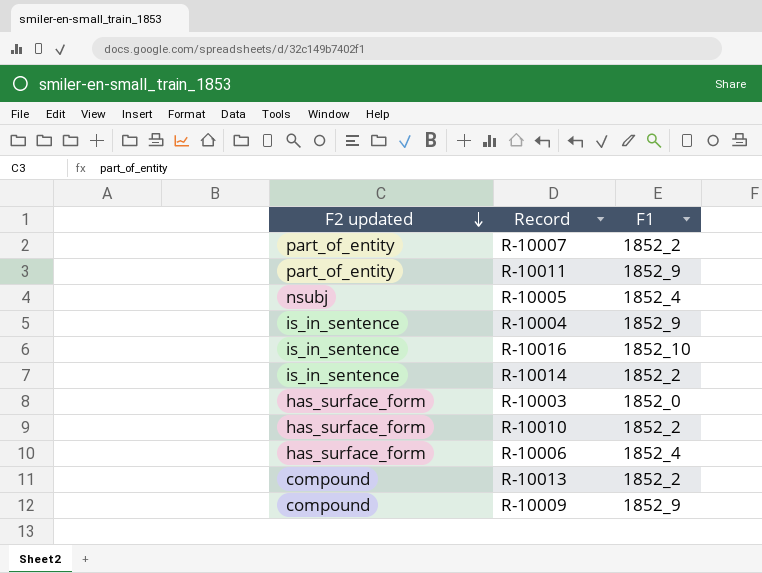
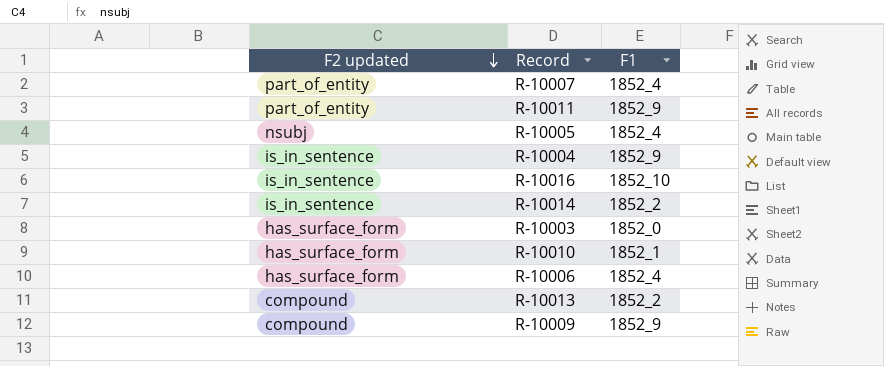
R-10007 | F1: 1852_2 -> 1852_4
R-10010 | F1: 1852_2 -> 1852_1

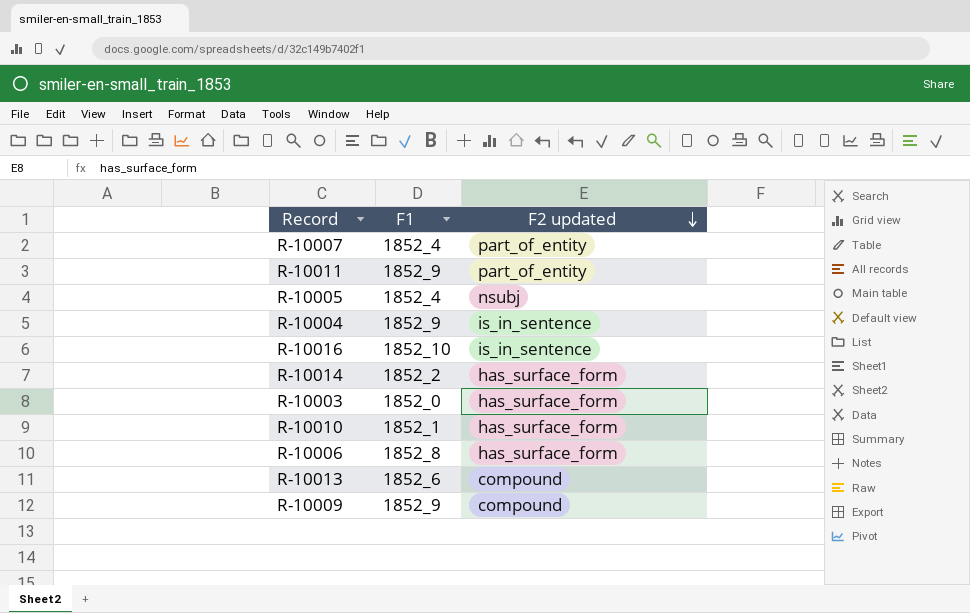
column F2 updated | position: 1 -> 3
R-10014 | F2 updated: is_in_sentence -> has_surface_form
R-10006 | F1: 1852_4 -> 1852_8
R-10013 | F1: 1852_2 -> 1852_6

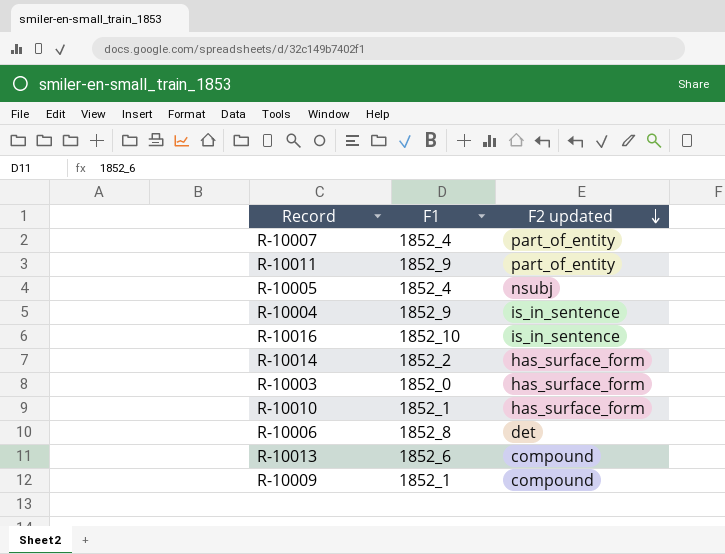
R-10006 | F2 updated: has_surface_form -> det
R-10009 | F1: 1852_9 -> 1852_1

